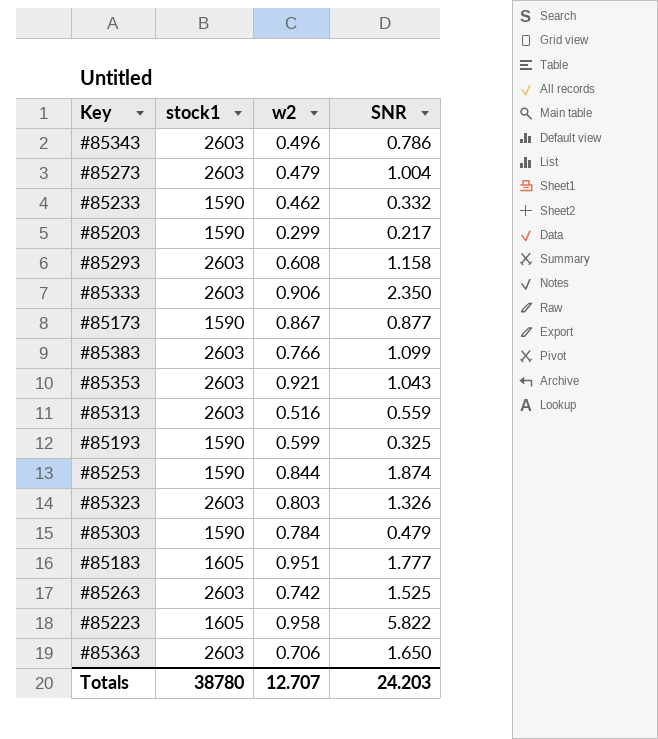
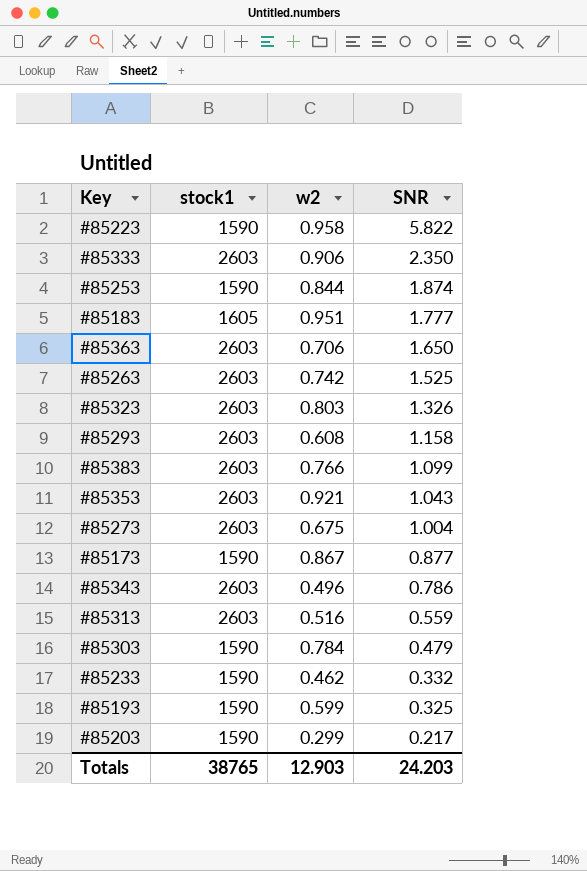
row order: none -> SNR descending
#85223 | stock1: 1605 -> 1590
#85273 | w2: 0.479 -> 0.675
Totals | stock1: 38780 -> 38765
Totals | w2: 12.707 -> 12.903

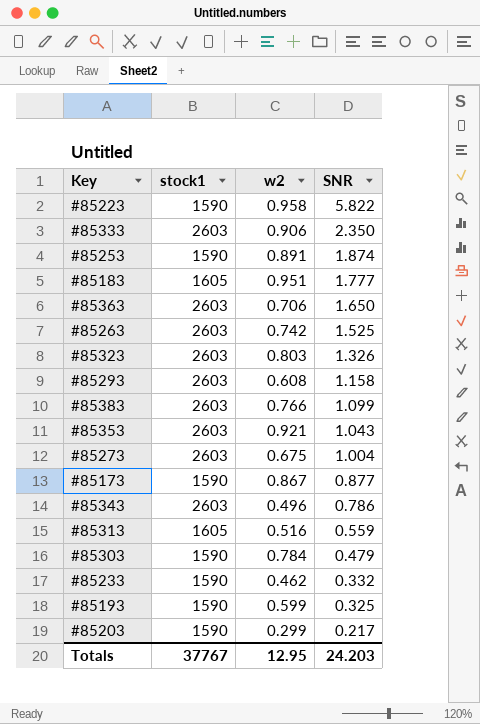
#85253 | w2: 0.844 -> 0.891
#85313 | stock1: 2603 -> 1605
Totals | stock1: 38765 -> 37767
Totals | w2: 12.903 -> 12.95

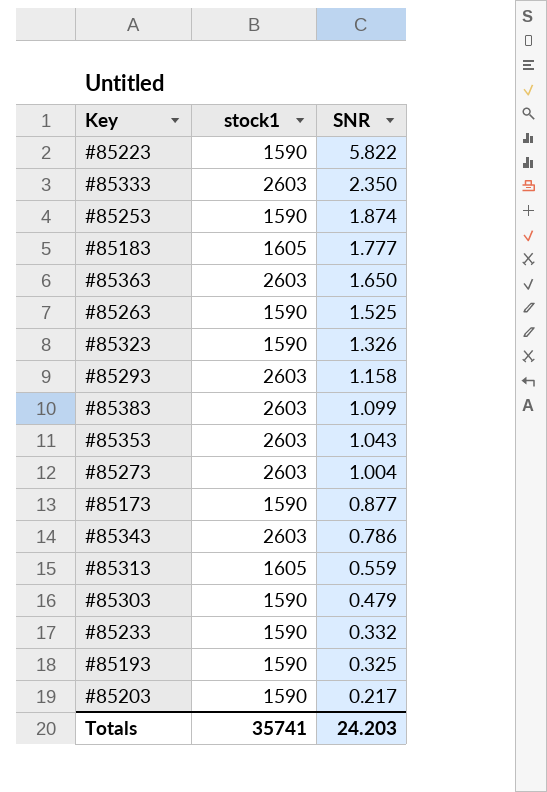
column w2 | position: 3 -> none
#85263 | stock1: 2603 -> 1590
#85323 | stock1: 2603 -> 1590
Totals | stock1: 37767 -> 35741

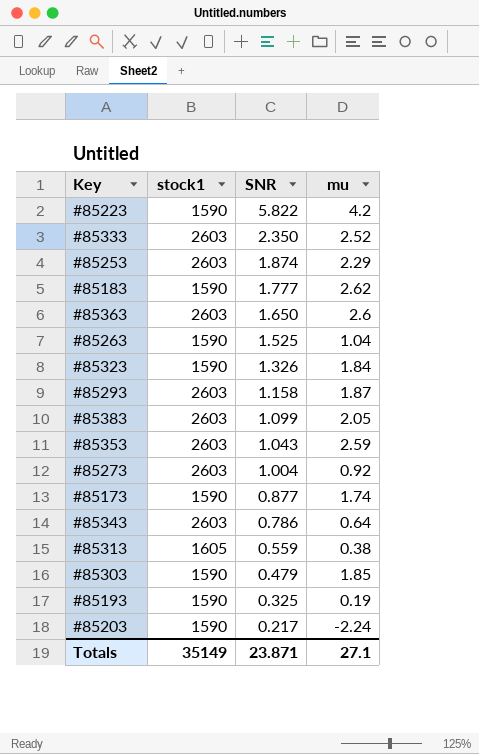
column mu | position: none -> 4
row #85233: 1590 | 0.332 -> none
#85253 | stock1: 1590 -> 2603
#85183 | stock1: 1605 -> 1590
Totals | stock1: 35741 -> 35149
Totals | SNR: 24.203 -> 23.871

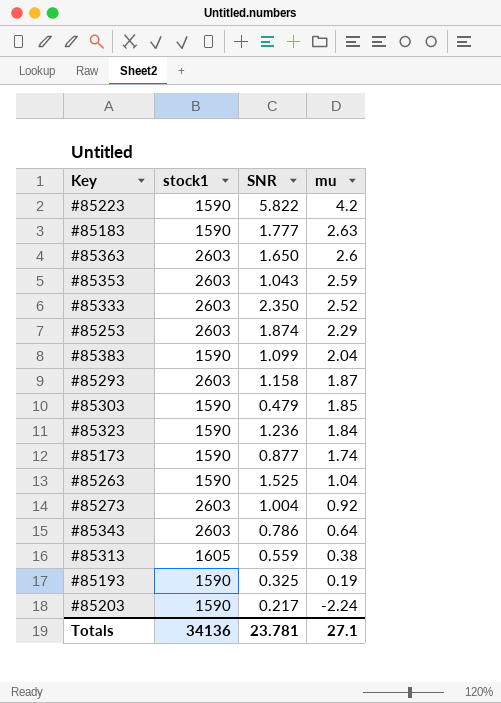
row order: SNR descending -> mu descending
#85183 | mu: 2.62 -> 2.63
#85383 | stock1: 2603 -> 1590
#85383 | mu: 2.05 -> 2.04
#85323 | SNR: 1.326 -> 1.236
Totals | stock1: 35149 -> 34136
Totals | SNR: 23.871 -> 23.781

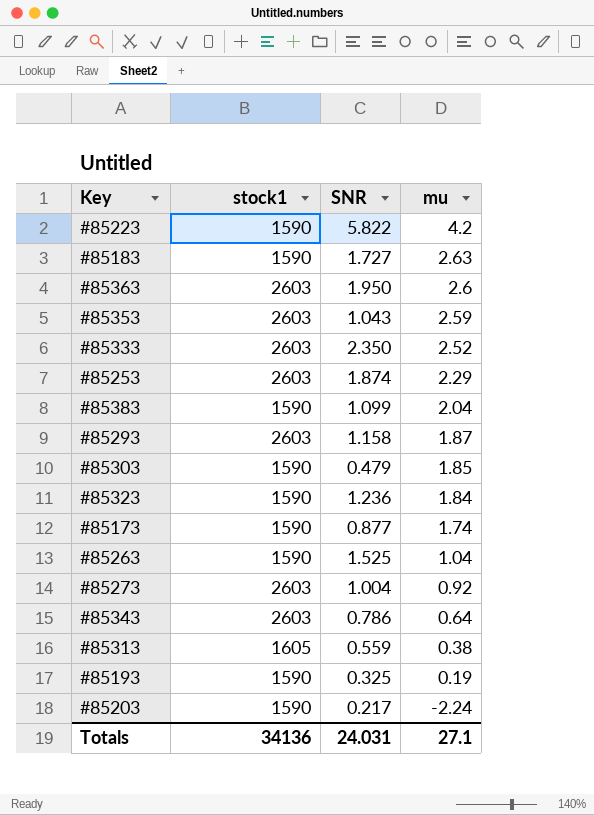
#85183 | SNR: 1.777 -> 1.727
#85363 | SNR: 1.650 -> 1.950
Totals | SNR: 23.781 -> 24.031

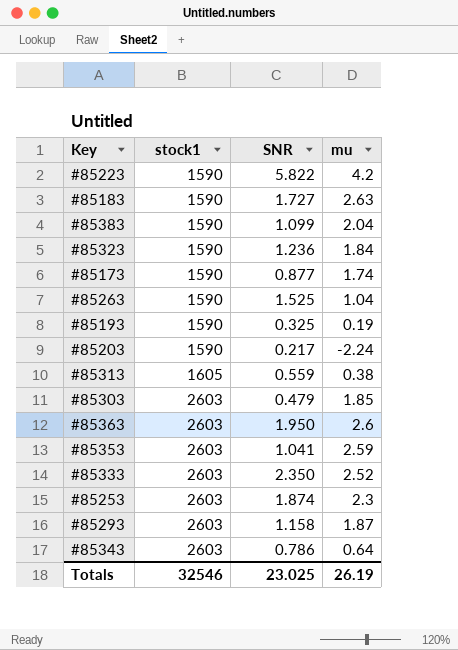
row order: mu descending -> stock1 ascending
row #85273: 2603 | 1.004 | 0.92 -> none
#85303 | stock1: 1590 -> 2603
#85353 | SNR: 1.043 -> 1.041
#85253 | mu: 2.29 -> 2.3
Totals | stock1: 34136 -> 32546
Totals | SNR: 24.031 -> 23.025
Totals | mu: 27.1 -> 26.19

